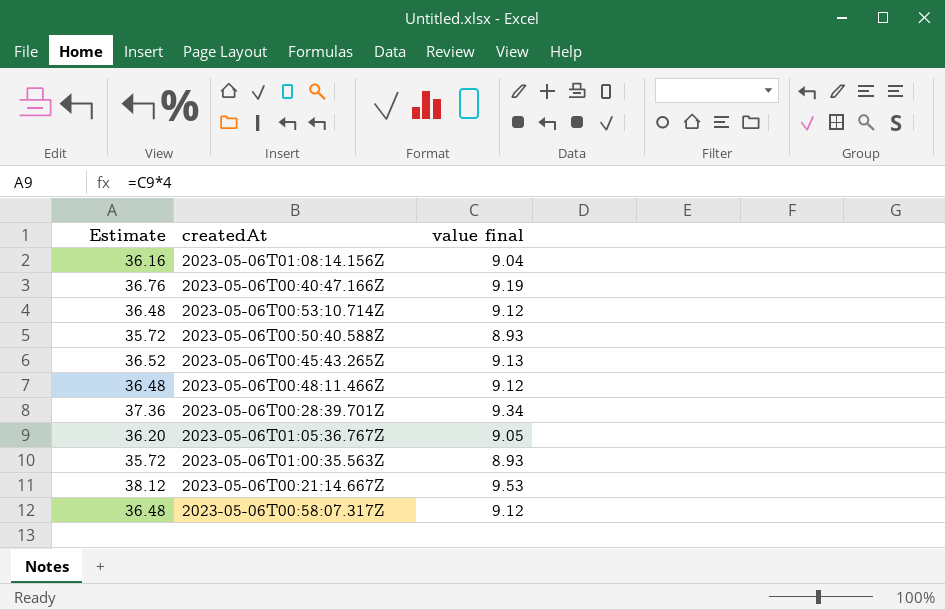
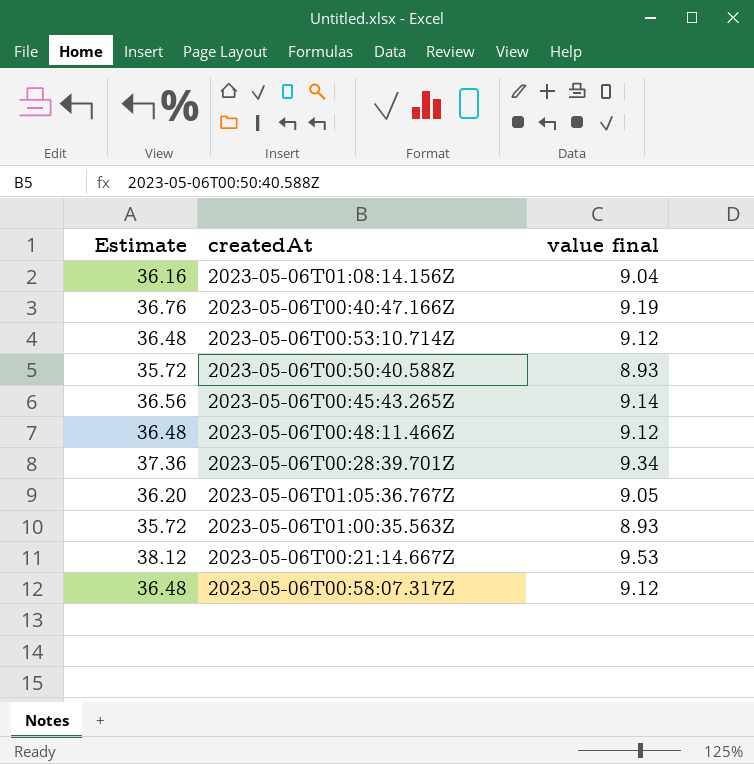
2023-05-06T00:45:43.265Z | Estimate: 36.52 -> 36.56
2023-05-06T00:45:43.265Z | value final: 9.13 -> 9.14

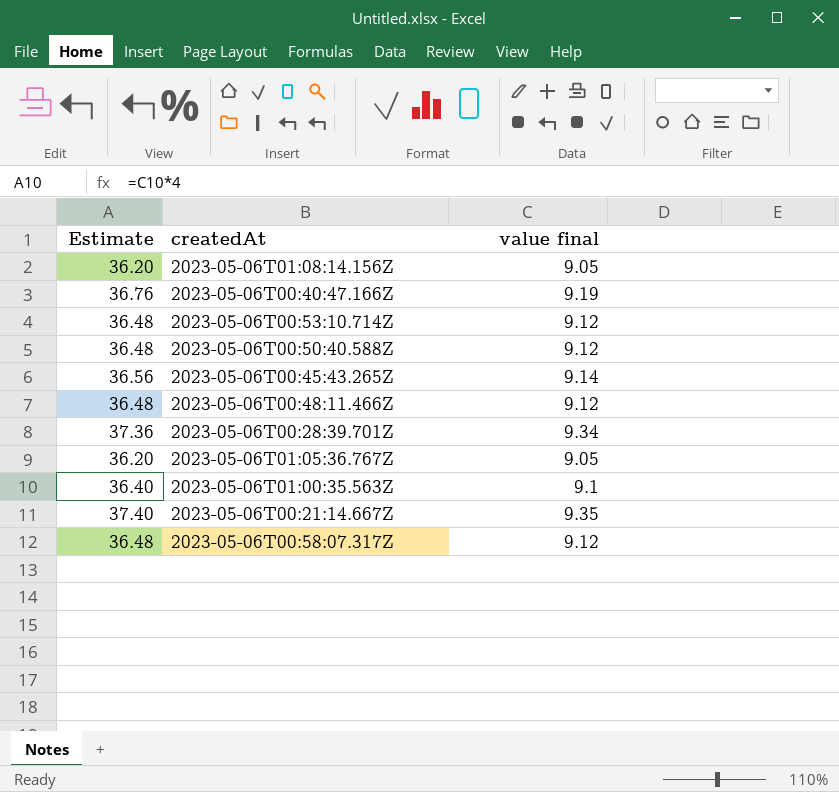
2023-05-06T01:08:14.156Z | Estimate: 36.16 -> 36.20
2023-05-06T01:08:14.156Z | value final: 9.04 -> 9.05
2023-05-06T00:50:40.588Z | Estimate: 35.72 -> 36.48
2023-05-06T00:50:40.588Z | value final: 8.93 -> 9.12
2023-05-06T01:00:35.563Z | Estimate: 35.72 -> 36.40
2023-05-06T01:00:35.563Z | value final: 8.93 -> 9.1
2023-05-06T00:21:14.667Z | Estimate: 38.12 -> 37.40
2023-05-06T00:21:14.667Z | value final: 9.53 -> 9.35

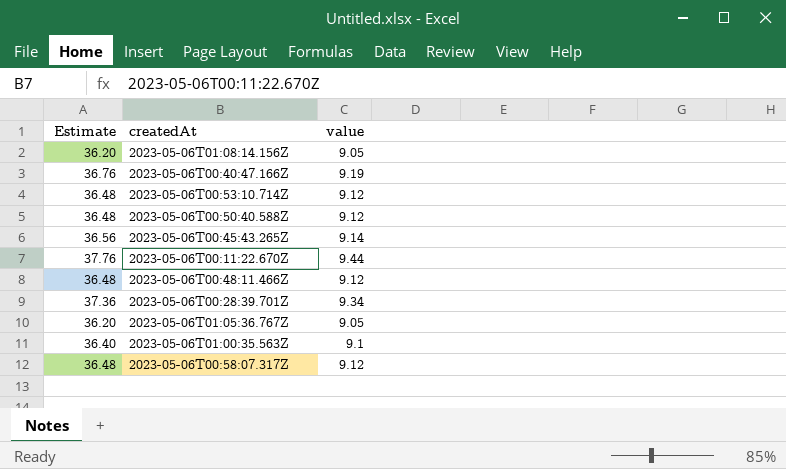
column name: value final -> value
row 2023-05-06T00:21:14.667Z: 37.40 | 9.35 -> none
row 2023-05-06T00:11:22.670Z: none -> 37.76 | 9.44

